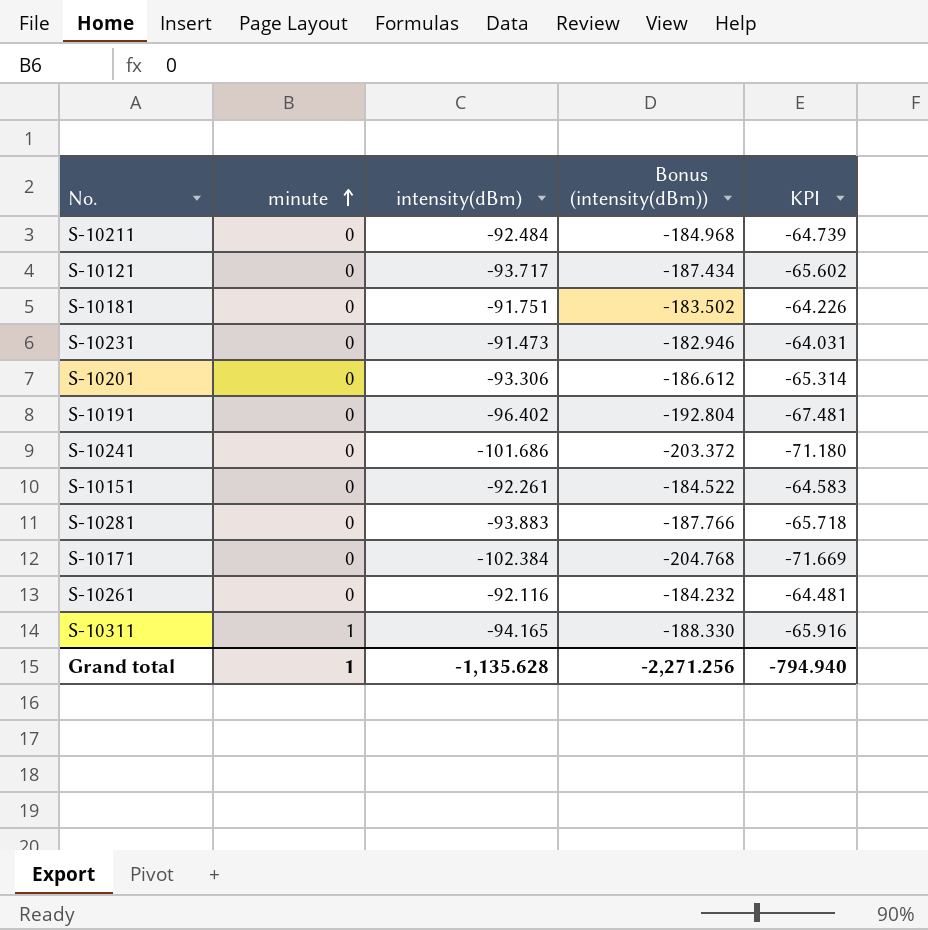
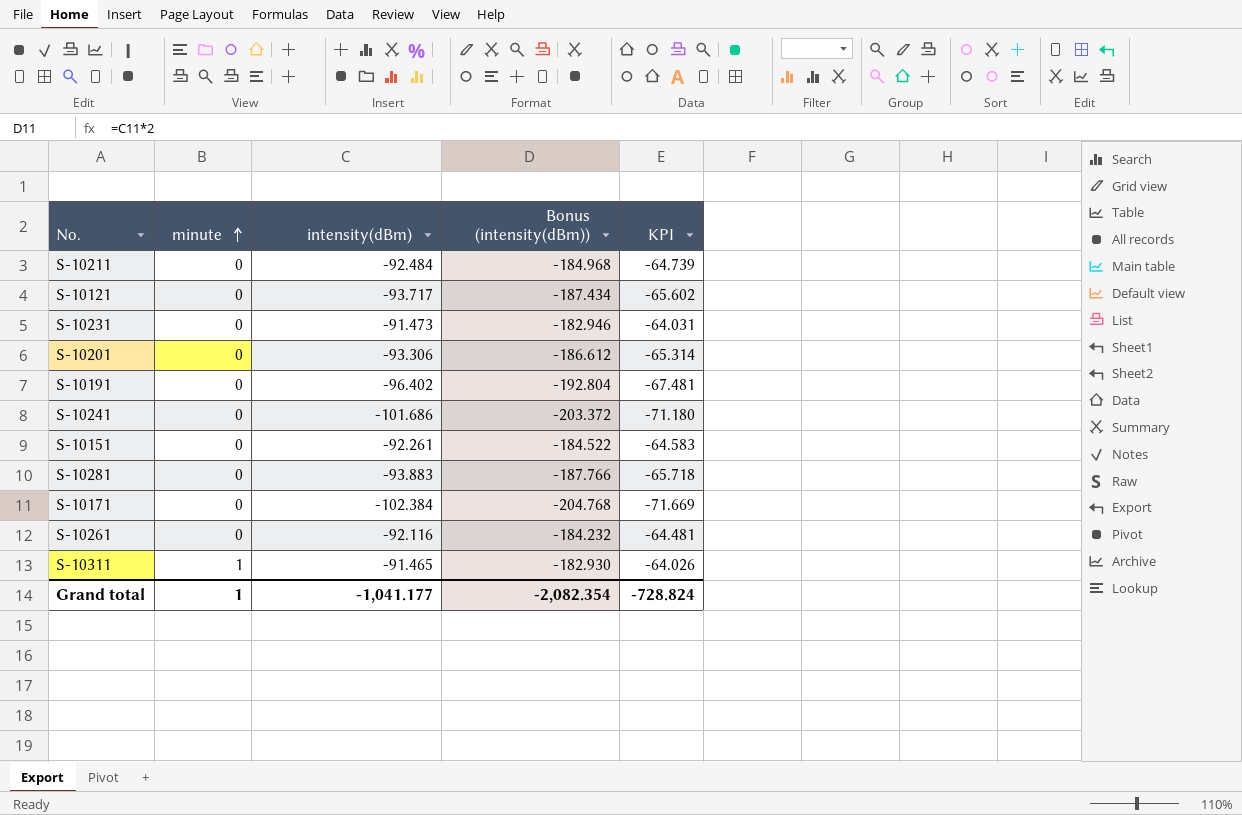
row S-10181: 0 | -91.751 | -183.502 | -64.226 -> none
S-10311 | intensity(dBm): -94.165 -> -91.465
S-10311 | Bonus (intensity(dBm)): -188.330 -> -182.930
S-10311 | KPI: -65.916 -> -64.026
Grand total | intensity(dBm): -1,135.628 -> -1,041.177
Grand total | Bonus (intensity(dBm)): -2,271.256 -> -2,082.354
Grand total | KPI: -794.940 -> -728.824

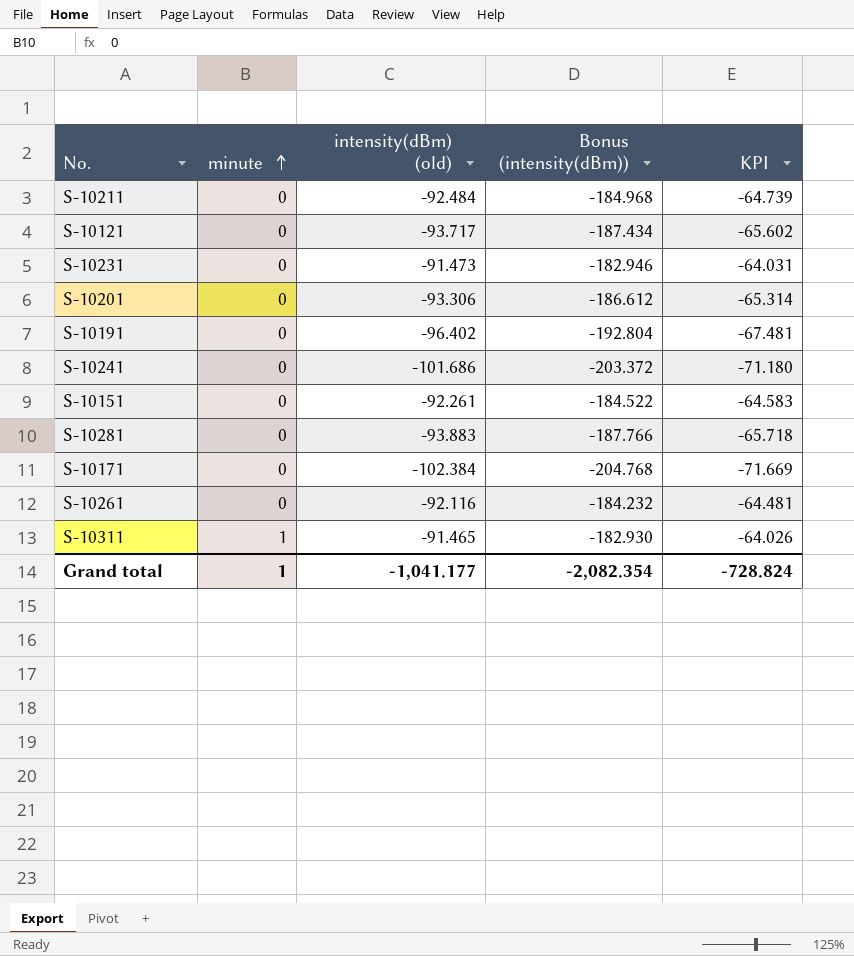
column name: intensity(dBm) -> intensity(dBm) (old)

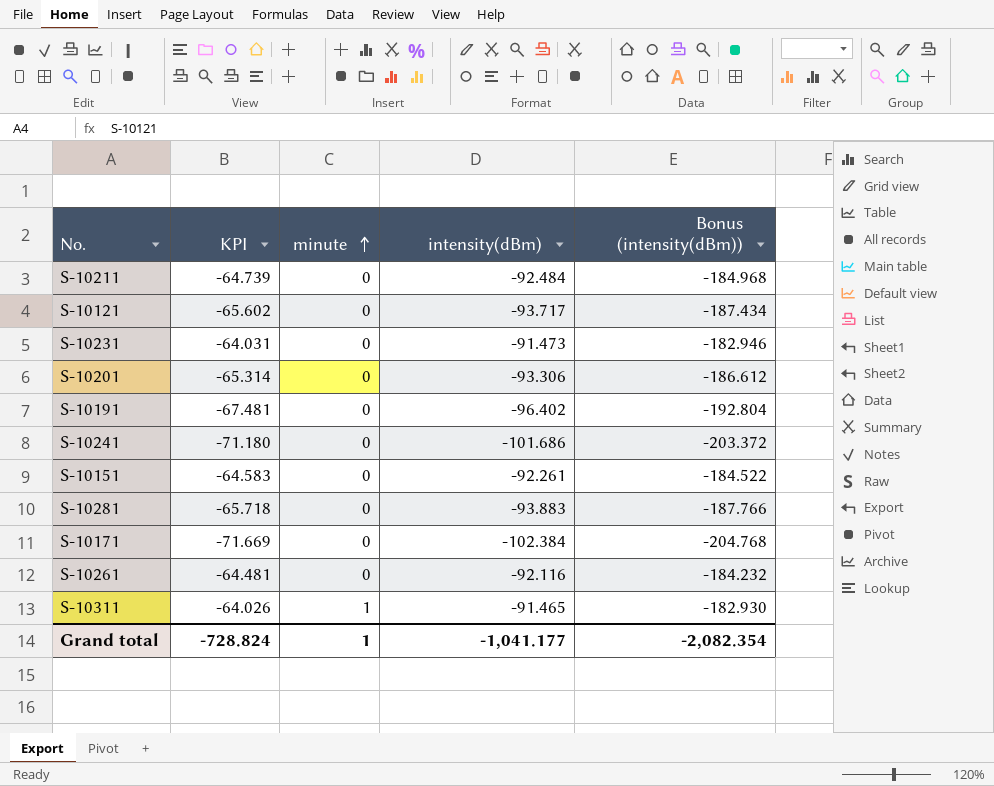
column KPI | position: 5 -> 2
column name: intensity(dBm) (old) -> intensity(dBm)

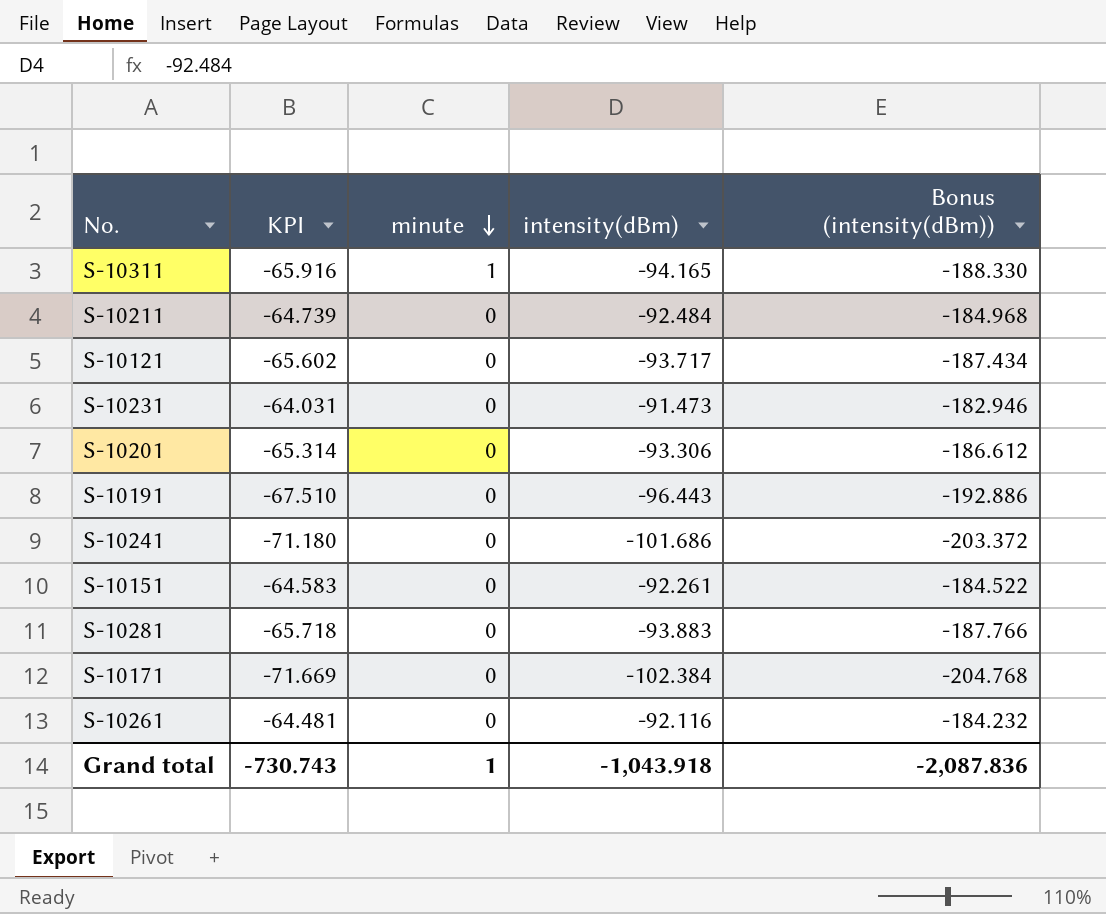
row order: minute ascending -> minute descending
S-10311 | KPI: -64.026 -> -65.916
S-10311 | intensity(dBm): -91.465 -> -94.165
S-10311 | Bonus (intensity(dBm)): -182.930 -> -188.330
S-10191 | KPI: -67.481 -> -67.510
S-10191 | intensity(dBm): -96.402 -> -96.443
S-10191 | Bonus (intensity(dBm)): -192.804 -> -192.886
Grand total | KPI: -728.824 -> -730.743
Grand total | intensity(dBm): -1,041.177 -> -1,043.918
Grand total | Bonus (intensity(dBm)): -2,082.354 -> -2,087.836

